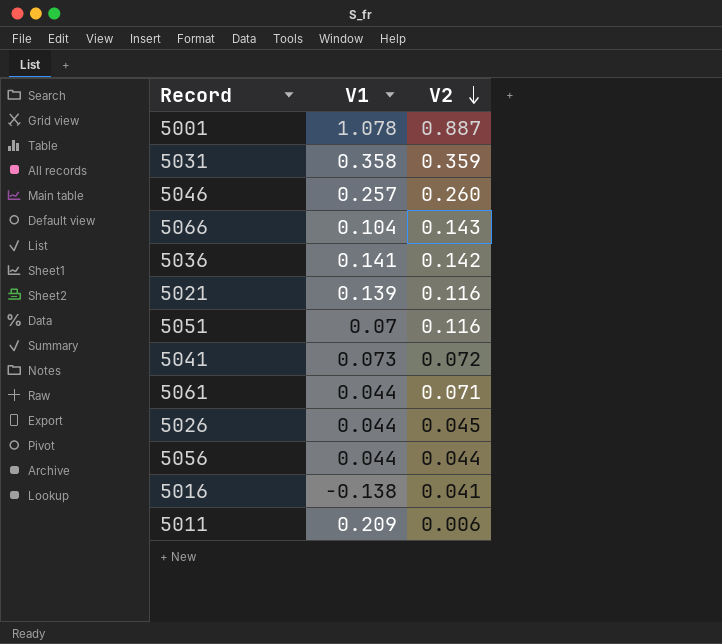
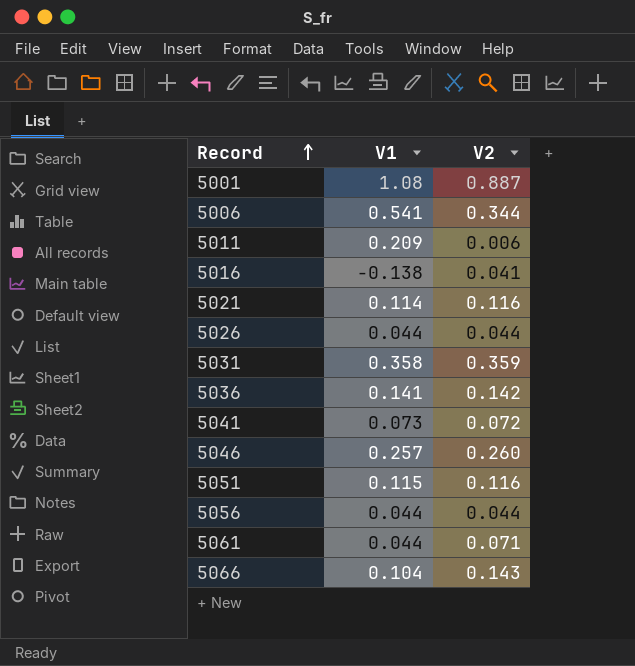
row order: V2 descending -> Record ascending
5001 | V1: 1.078 -> 1.08
row 5006: none -> 0.541 | 0.344
5021 | V1: 0.139 -> 0.114
5026 | V2: 0.045 -> 0.044
5051 | V1: 0.07 -> 0.115

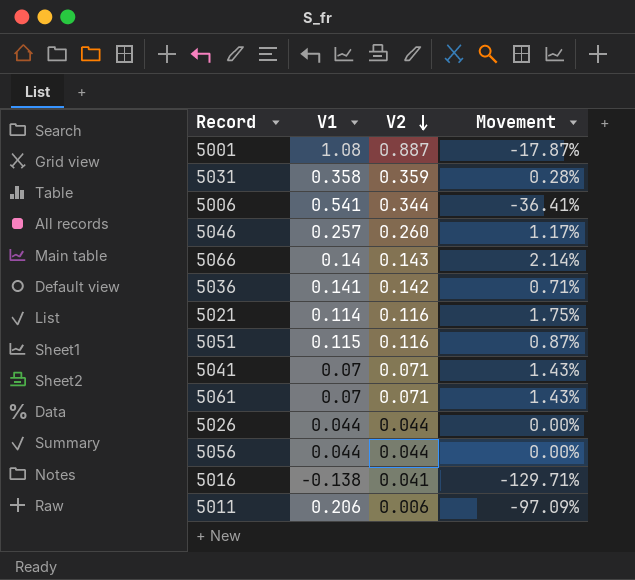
row order: Record ascending -> V2 descending
column Movement | formula: none -> ([V2] - [V1]) / [V1]
5066 | V1: 0.104 -> 0.14
5041 | V1: 0.073 -> 0.07
5041 | V2: 0.072 -> 0.071
5061 | V1: 0.044 -> 0.07
5011 | V1: 0.209 -> 0.206

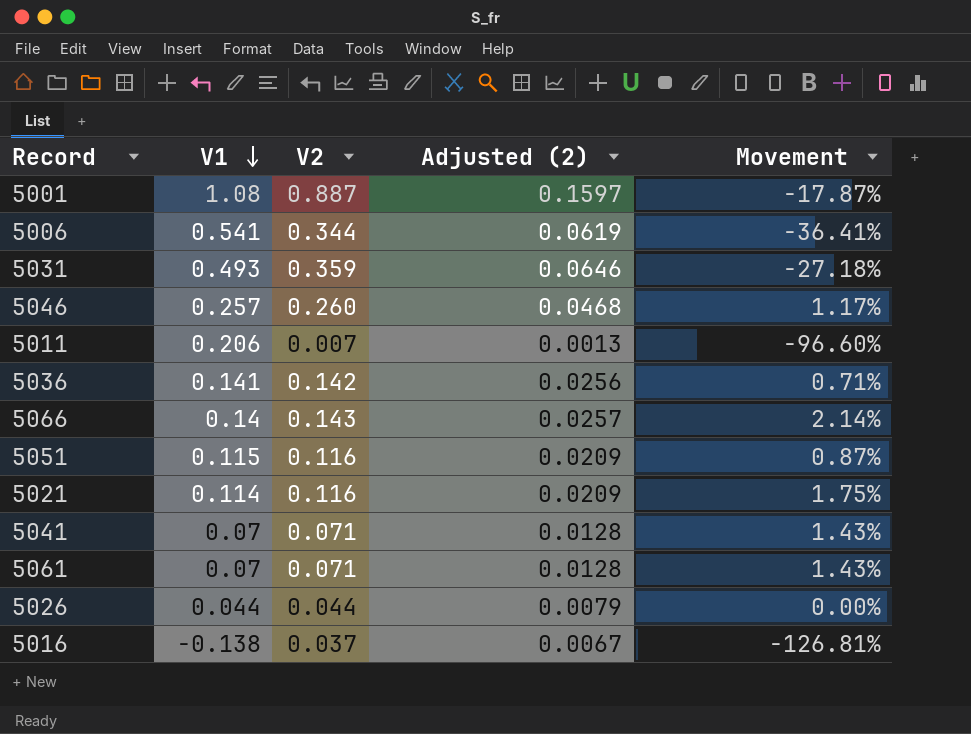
row order: V2 descending -> V1 descending
column Adjusted (2) | formula: none -> [V2] * 0.18
row 5056: 0.044 | 0.044 | 0.00% -> none
5031 | V1: 0.358 -> 0.493
5031 | Movement: 0.28% -> -27.18%
5011 | V2: 0.006 -> 0.007
5011 | Movement: -97.09% -> -96.60%
5016 | V2: 0.041 -> 0.037
5016 | Movement: -129.71% -> -126.81%

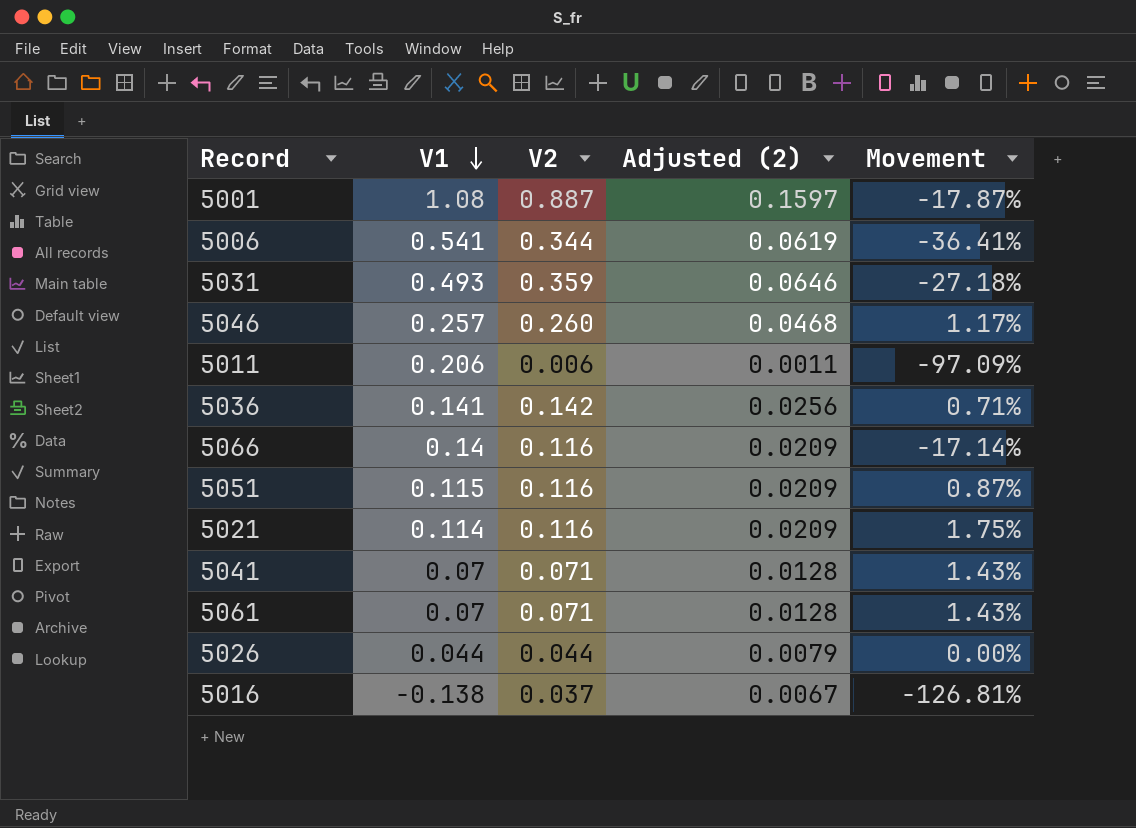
5011 | V2: 0.007 -> 0.006
5011 | Adjusted (2): 0.0013 -> 0.0011
5011 | Movement: -96.60% -> -97.09%
5066 | V2: 0.143 -> 0.116
5066 | Adjusted (2): 0.0257 -> 0.0209
5066 | Movement: 2.14% -> -17.14%

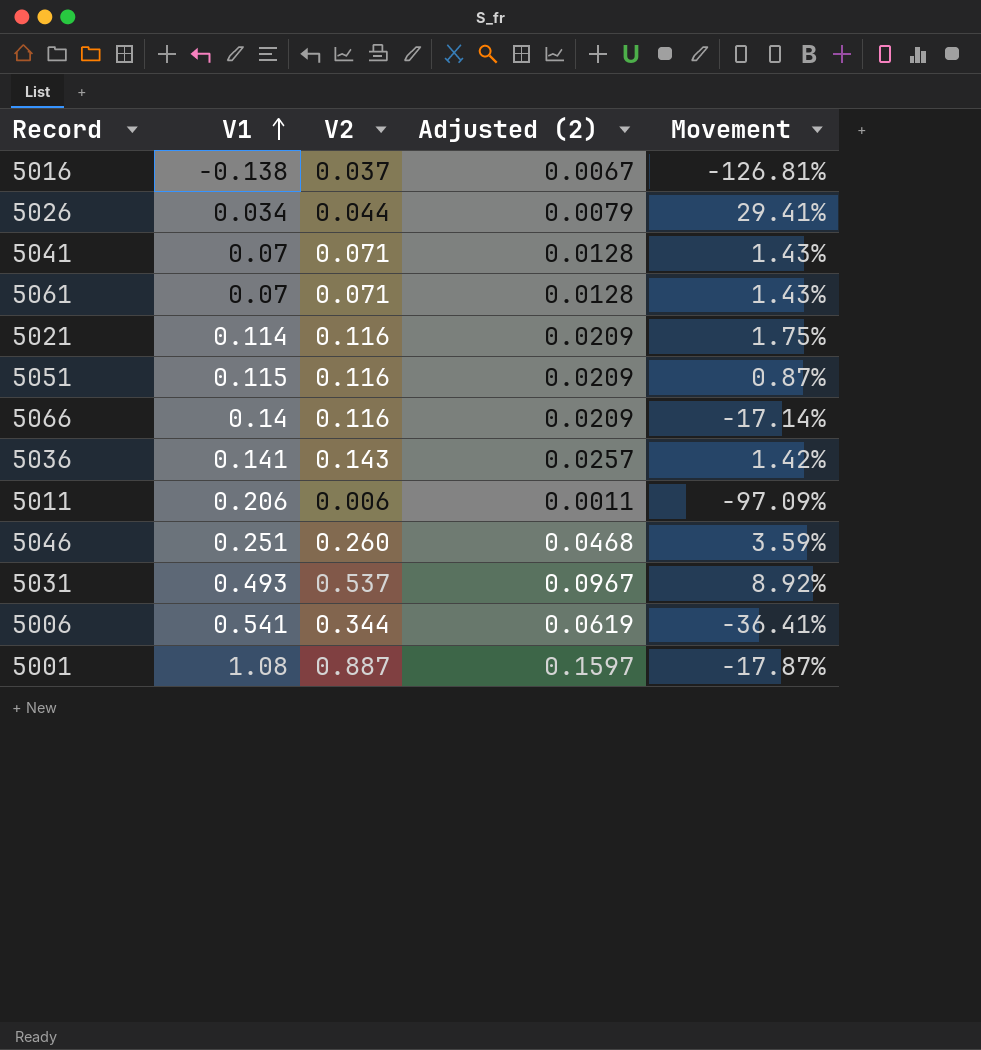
row order: V1 descending -> V1 ascending
5026 | V1: 0.044 -> 0.034
5026 | Movement: 0.00% -> 29.41%
5036 | V2: 0.142 -> 0.143
5036 | Adjusted (2): 0.0256 -> 0.0257
5036 | Movement: 0.71% -> 1.42%
5046 | V1: 0.257 -> 0.251
5046 | Movement: 1.17% -> 3.59%
5031 | V2: 0.359 -> 0.537
5031 | Adjusted (2): 0.0646 -> 0.0967
5031 | Movement: -27.18% -> 8.92%

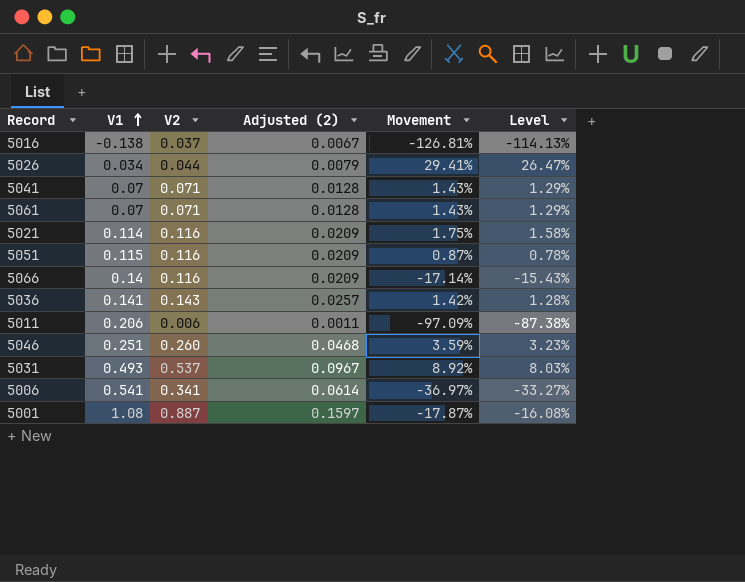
column Level | formula: none -> [Movement] * 0.9
5006 | V2: 0.344 -> 0.341
5006 | Adjusted (2): 0.0619 -> 0.0614
5006 | Movement: -36.41% -> -36.97%

